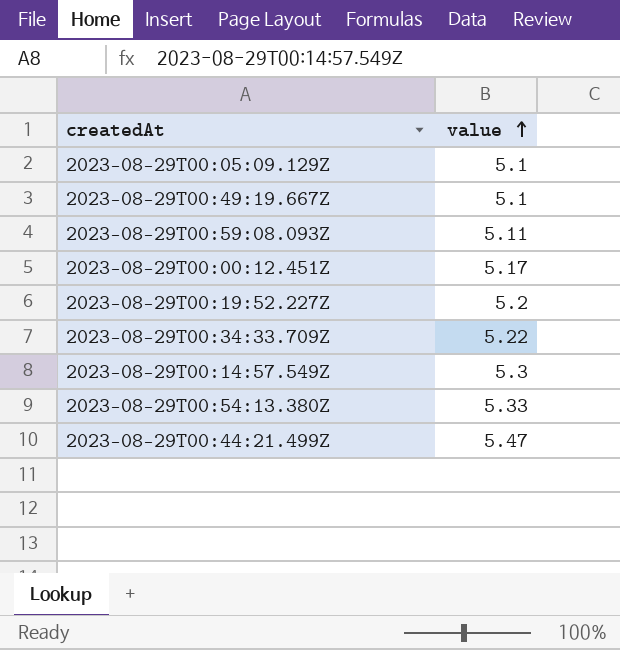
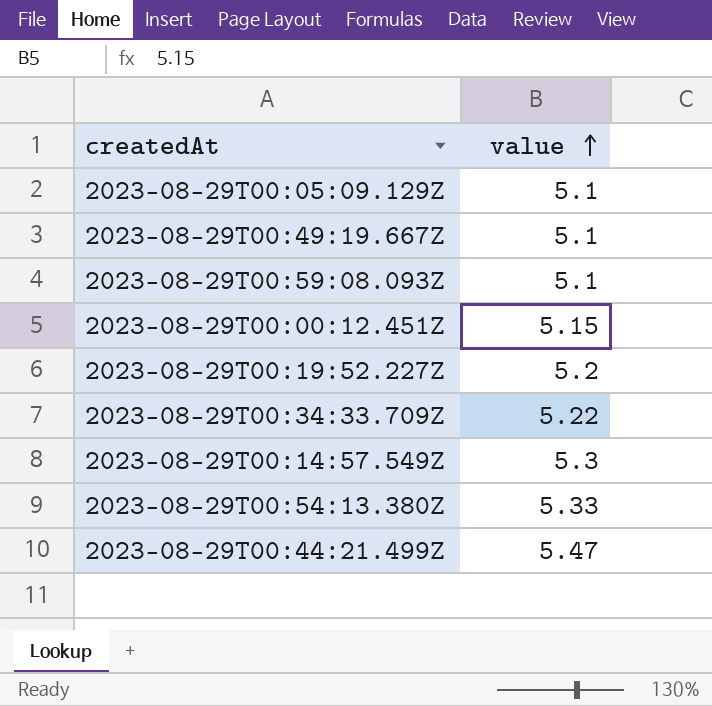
2023-08-29T00:59:08.093Z | value: 5.11 -> 5.1
2023-08-29T00:00:12.451Z | value: 5.17 -> 5.15

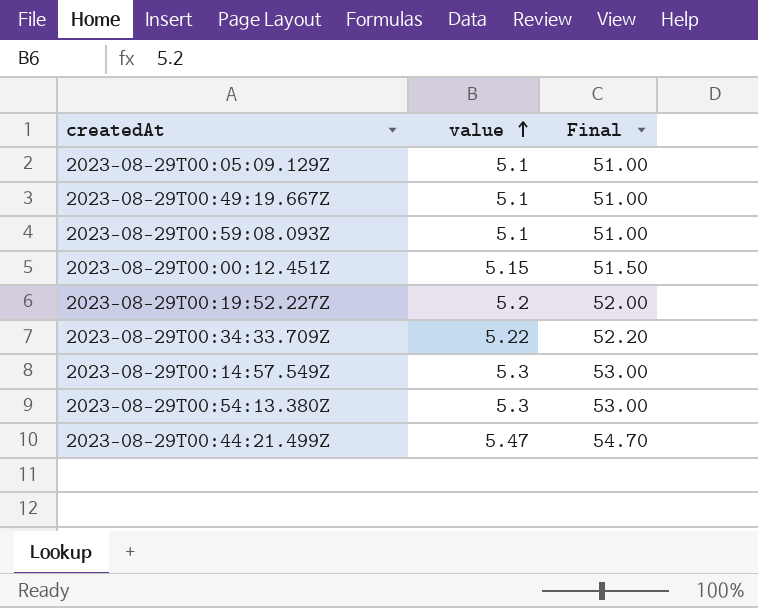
column Final | formula: none -> [value] * 10
2023-08-29T00:54:13.380Z | value: 5.33 -> 5.3

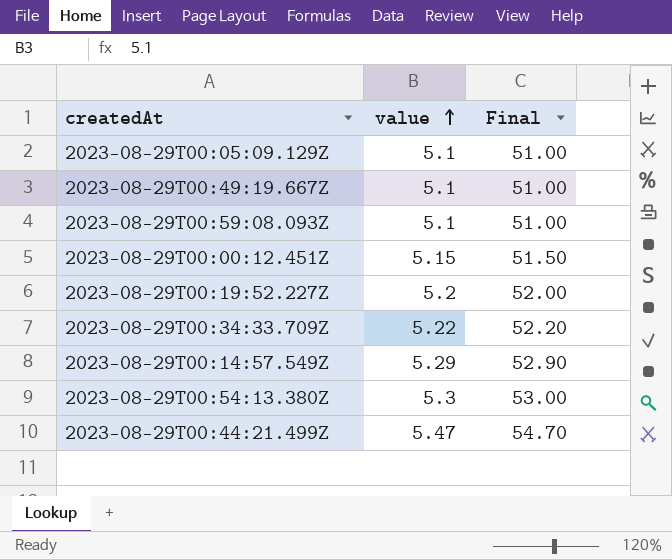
2023-08-29T00:14:57.549Z | value: 5.3 -> 5.29
2023-08-29T00:14:57.549Z | Final: 53.00 -> 52.90

